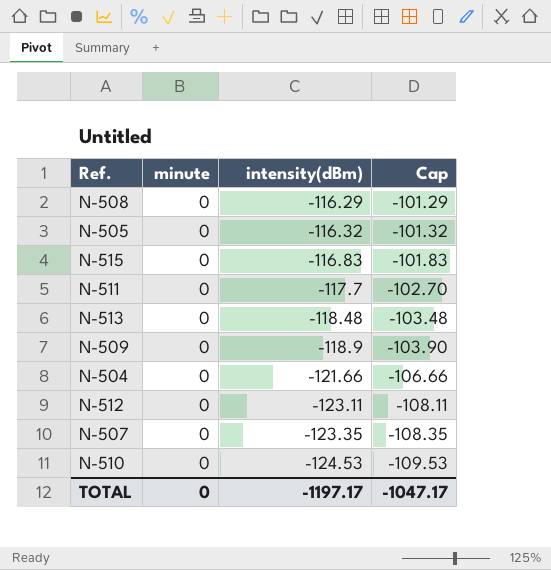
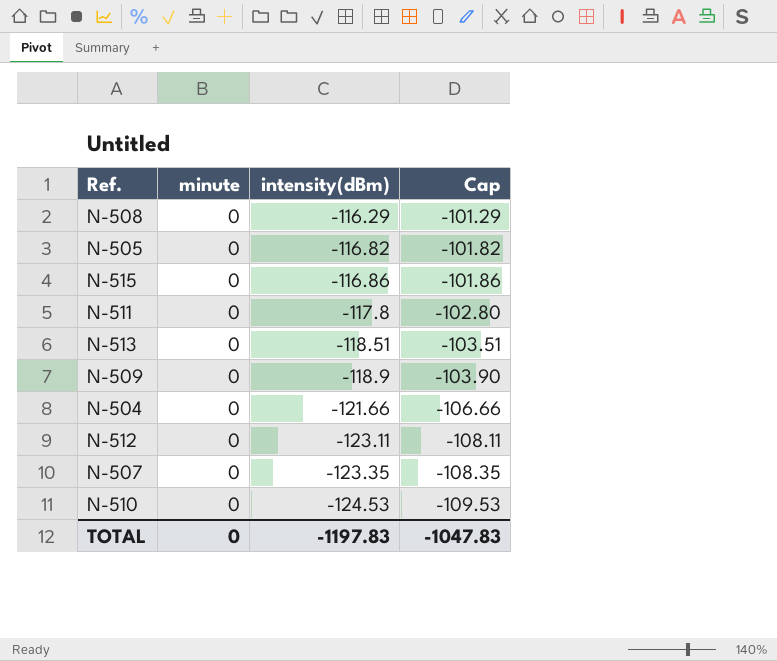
N-505 | intensity(dBm): -116.32 -> -116.82
N-505 | Cap: -101.32 -> -101.82
N-515 | intensity(dBm): -116.83 -> -116.86
N-515 | Cap: -101.83 -> -101.86
N-511 | intensity(dBm): -117.7 -> -117.8
N-511 | Cap: -102.70 -> -102.80
N-513 | intensity(dBm): -118.48 -> -118.51
N-513 | Cap: -103.48 -> -103.51
TOTAL | intensity(dBm): -1197.17 -> -1197.83
TOTAL | Cap: -1047.17 -> -1047.83

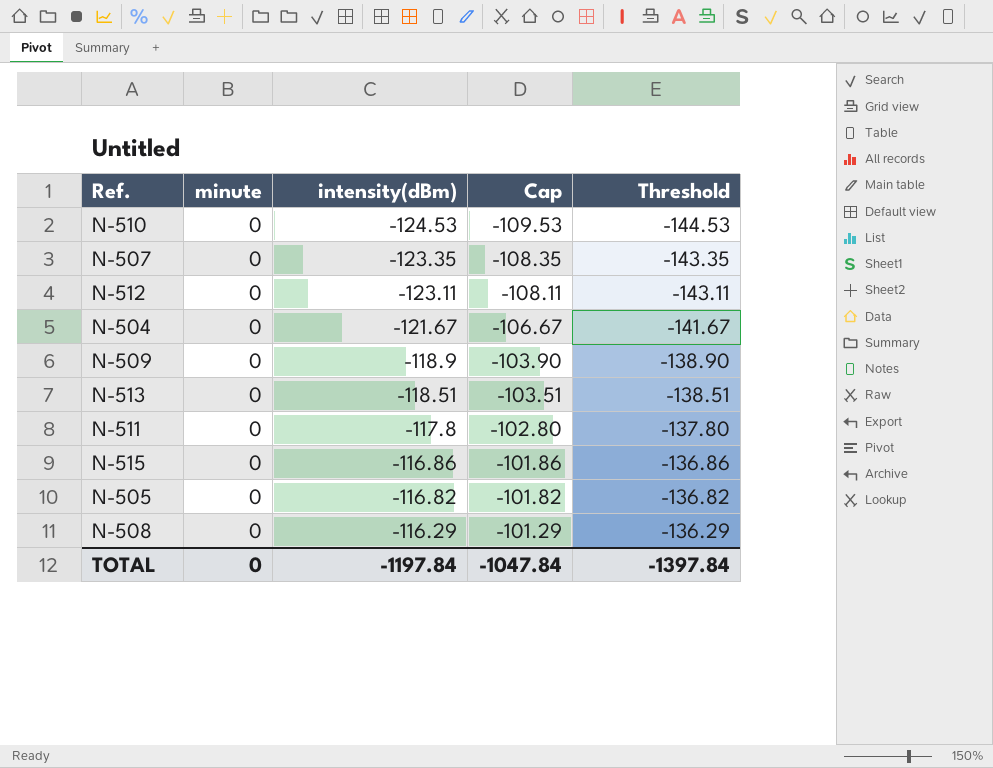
row order: intensity(dBm) descending -> intensity(dBm) ascending
column Threshold | formula: none -> [intensity(dBm)] - 20
N-504 | intensity(dBm): -121.66 -> -121.67
N-504 | Cap: -106.66 -> -106.67
TOTAL | intensity(dBm): -1197.83 -> -1197.84
TOTAL | Cap: -1047.83 -> -1047.84

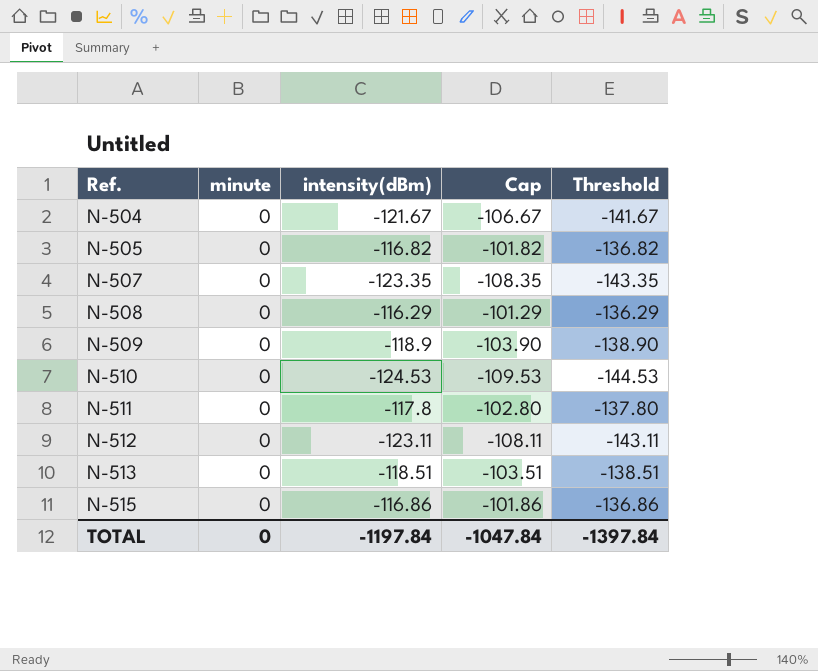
row order: intensity(dBm) ascending -> Ref. ascending

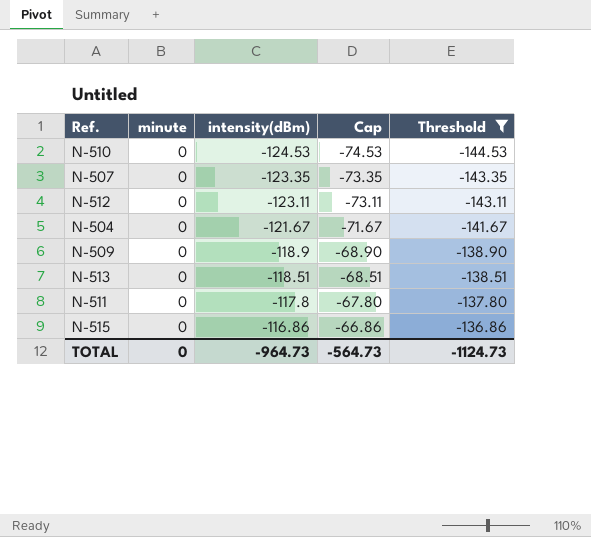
filter: none -> Threshold <= -136.86
row order: Ref. ascending -> intensity(dBm) ascending
column Cap | formula: [intensity(dBm)] + 15 -> [intensity(dBm)] + 50
TOTAL | intensity(dBm): -1197.84 -> -964.73
TOTAL | Cap: -1047.84 -> -564.73
TOTAL | Threshold: -1397.84 -> -1124.73

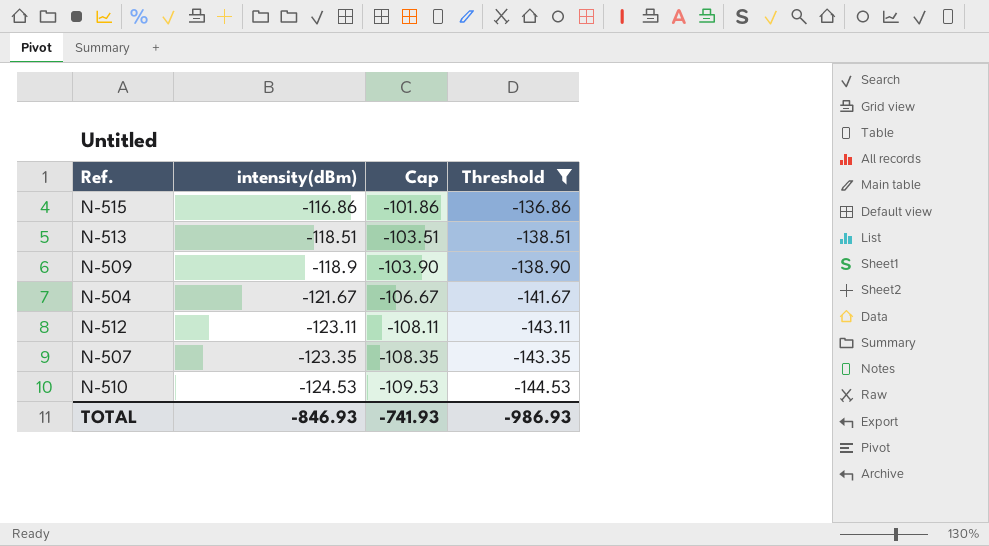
row order: intensity(dBm) ascending -> intensity(dBm) descending
column minute | position: 2 -> none
column Cap | formula: [intensity(dBm)] + 50 -> [intensity(dBm)] + 15
row N-511: 0 | -117.8 | -67.80 | -137.80 -> none
TOTAL | intensity(dBm): -964.73 -> -846.93
TOTAL | Cap: -564.73 -> -741.93
TOTAL | Threshold: -1124.73 -> -986.93

